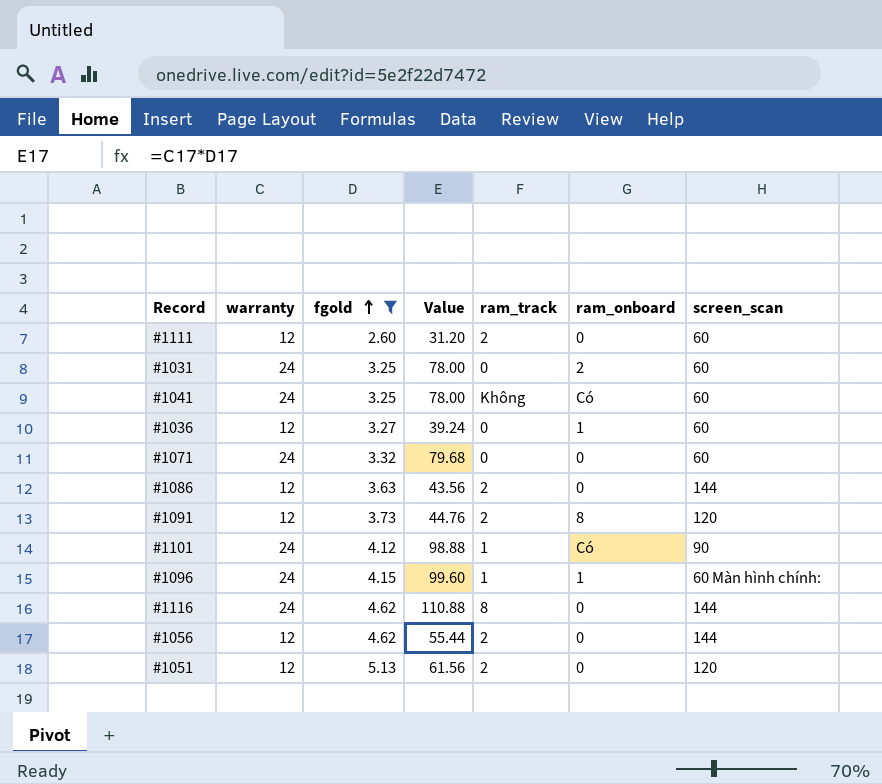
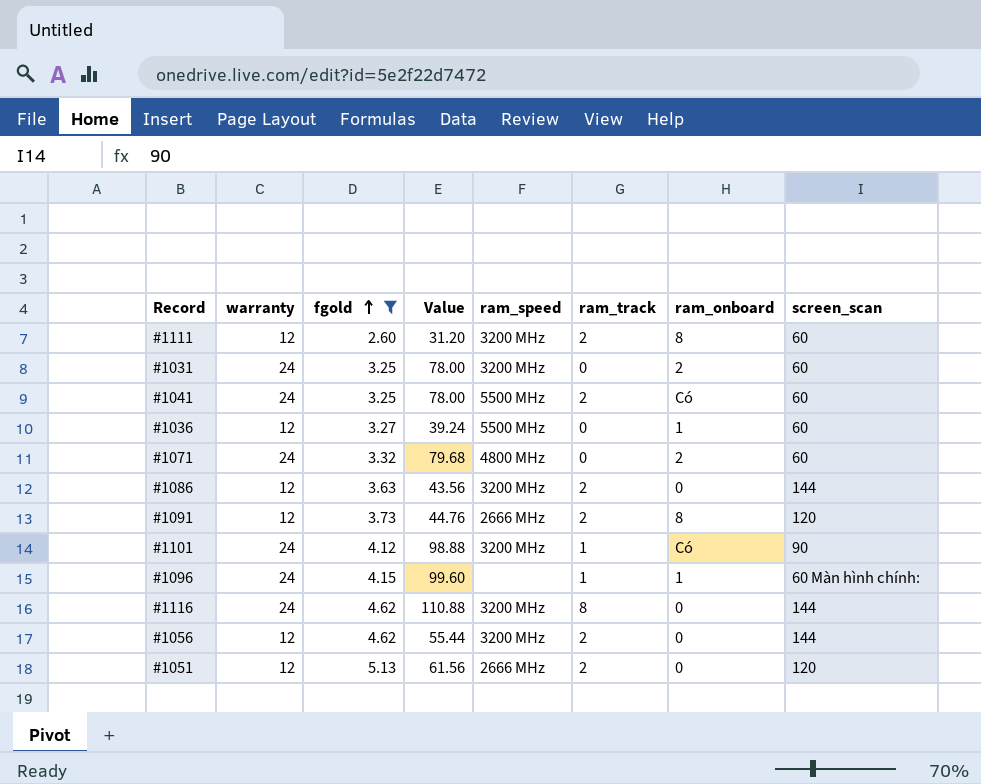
column ram_speed | position: none -> 5
#1111 | ram_onboard: 0 -> 8
#1041 | ram_track: Không -> 2
#1071 | ram_onboard: 0 -> 2

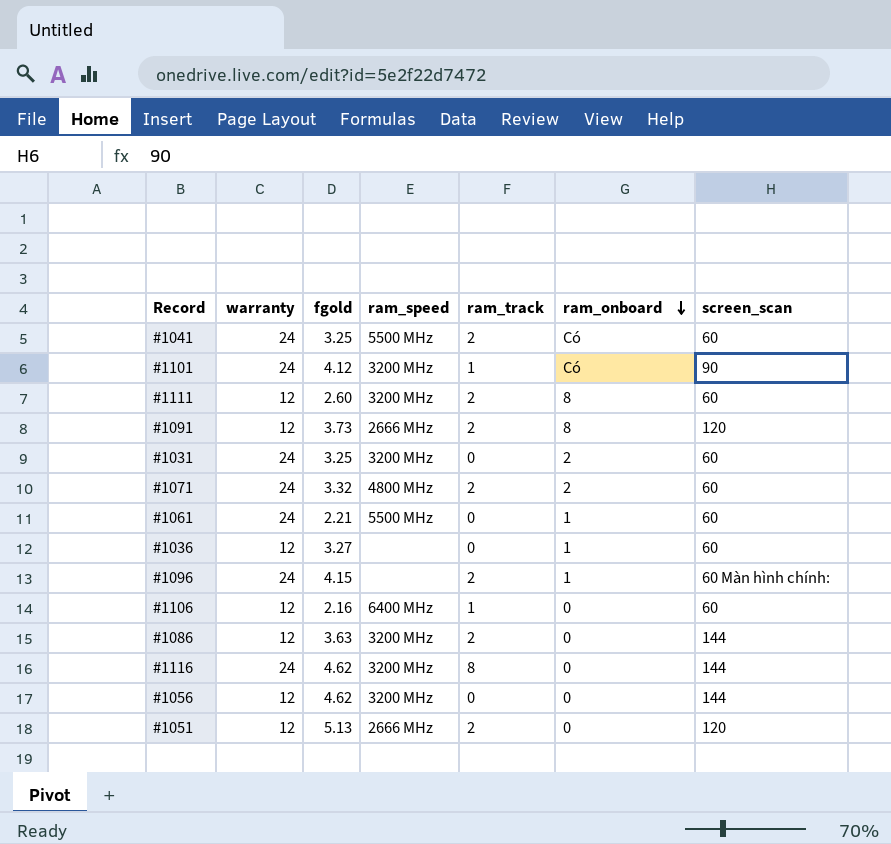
filter: fgold >= 2.60 -> none
row order: fgold ascending -> ram_onboard descending
column Value | formula: [warranty] * [fgold] -> none
#1071 | ram_track: 0 -> 2
#1036 | ram_speed: 5500 MHz -> none
#1096 | ram_track: 1 -> 2
#1056 | ram_track: 2 -> 0

